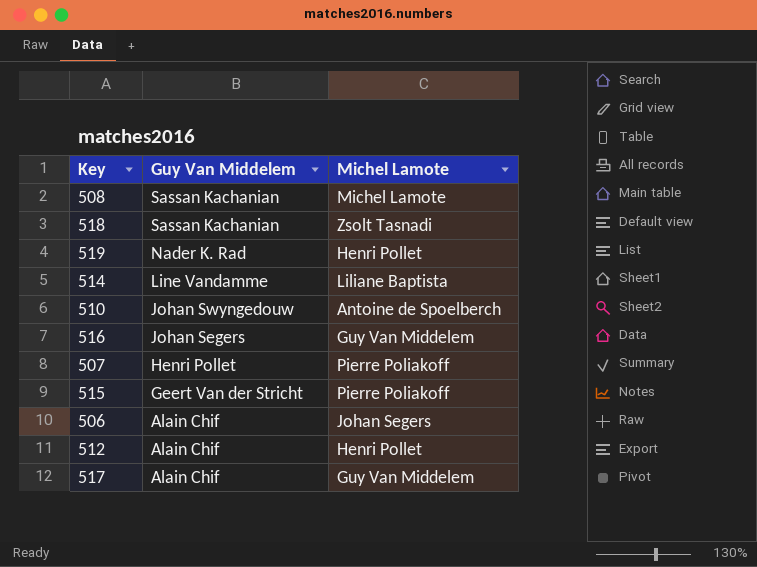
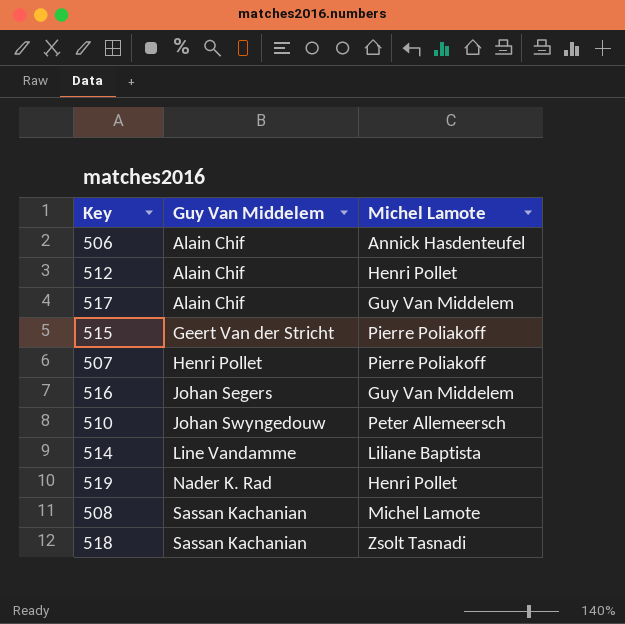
row order: Guy Van Middelem descending -> Guy Van Middelem ascending
506 | Michel Lamote: Johan Segers -> Annick Hasdenteufel
510 | Michel Lamote: Antoine de Spoelberch -> Peter Allemeersch

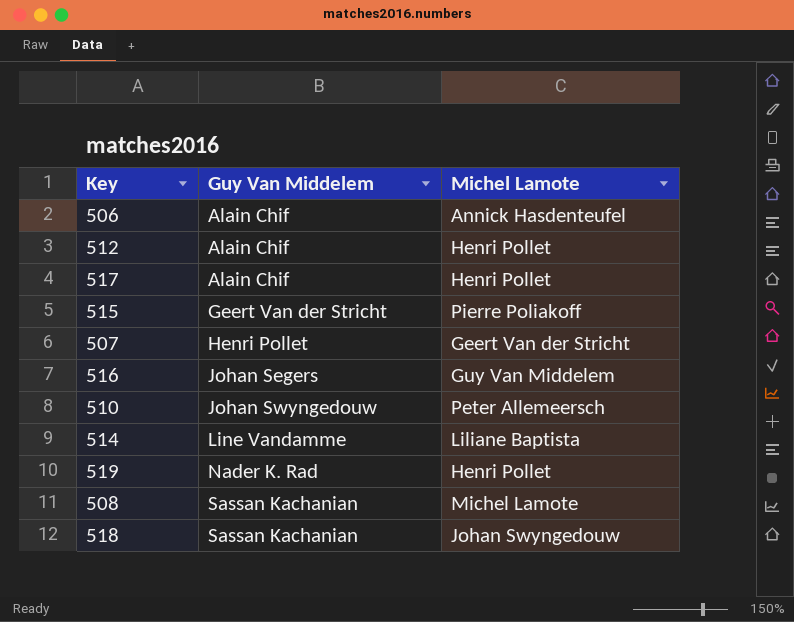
517 | Michel Lamote: Guy Van Middelem -> Henri Pollet
507 | Michel Lamote: Pierre Poliakoff -> Geert Van der Stricht
518 | Michel Lamote: Zsolt Tasnadi -> Johan Swyngedouw

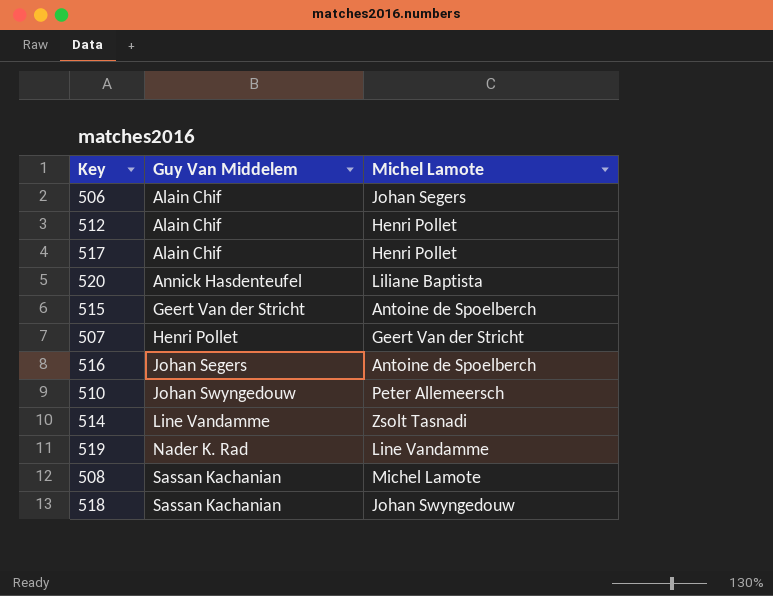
506 | Michel Lamote: Annick Hasdenteufel -> Johan Segers
row 520: none -> Annick Hasdenteufel | Liliane Baptista
515 | Michel Lamote: Pierre Poliakoff -> Antoine de Spoelberch
516 | Michel Lamote: Guy Van Middelem -> Antoine de Spoelberch
514 | Michel Lamote: Liliane Baptista -> Zsolt Tasnadi
519 | Michel Lamote: Henri Pollet -> Line Vandamme

